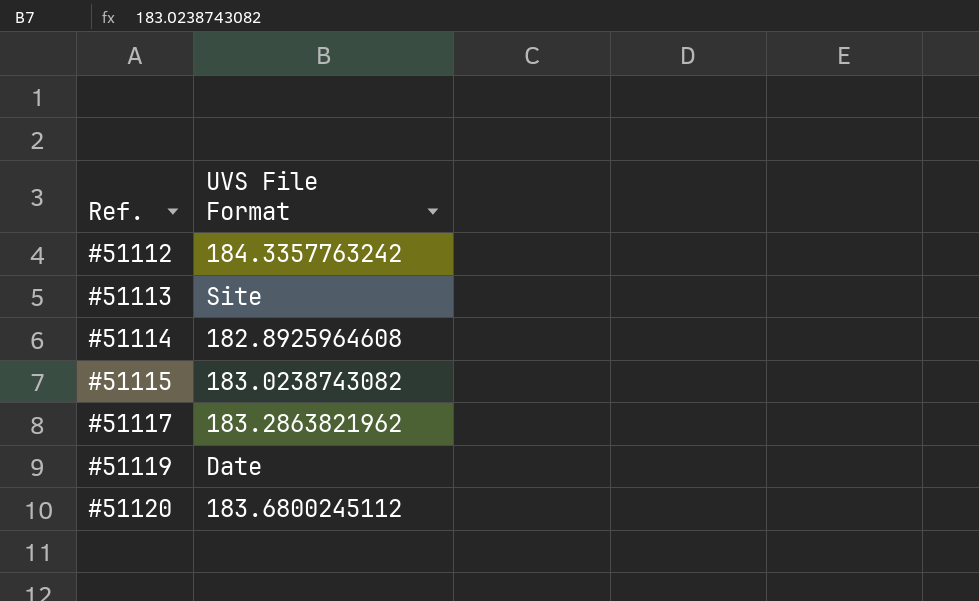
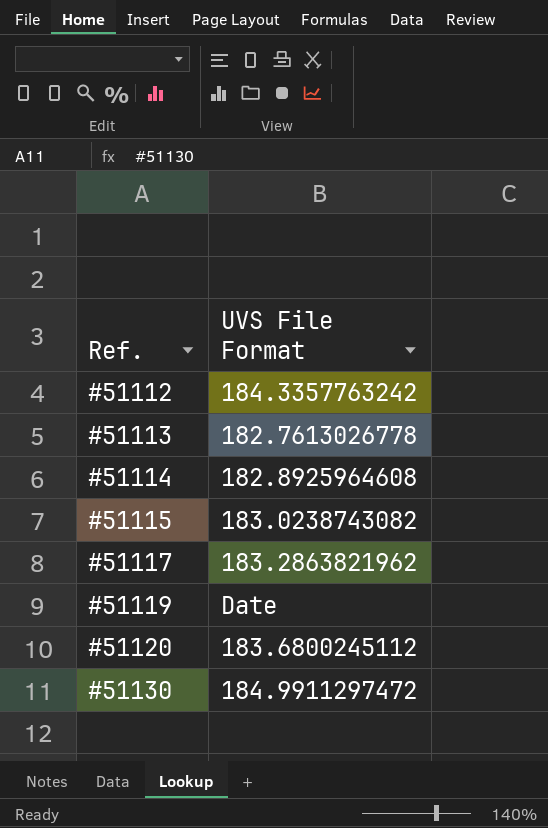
#51113 | UVS File Format: Site -> 182.7613026778
row #51130: none -> 184.9911297472

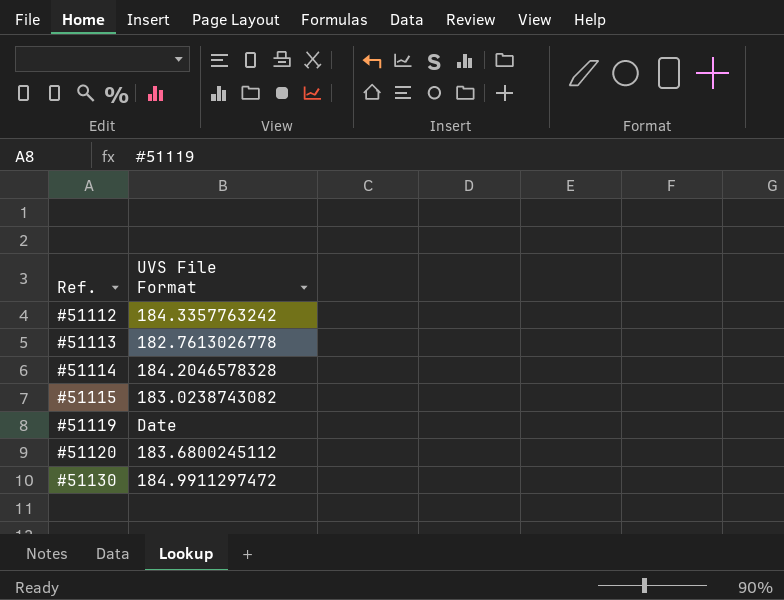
row #51117: 183.2863821962 -> none
#51114 | UVS File Format: 182.8925964608 -> 184.2046578328

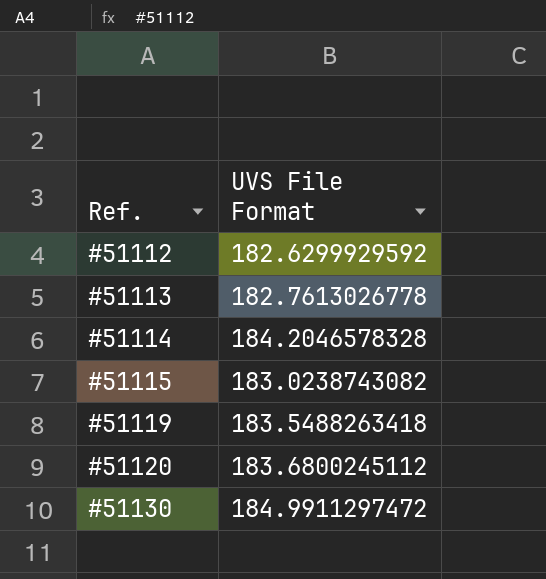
#51112 | UVS File Format: 184.3357763242 -> 182.6299929592
#51119 | UVS File Format: Date -> 183.5488263418

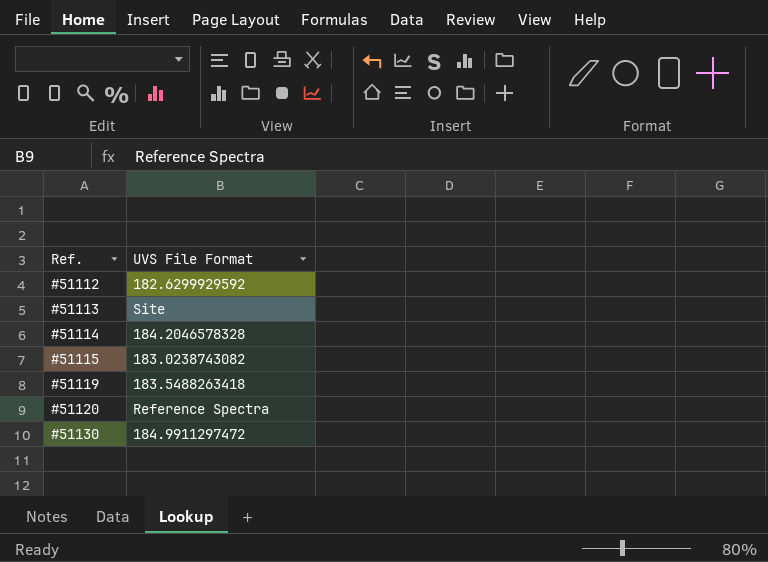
#51113 | UVS File Format: 182.7613026778 -> Site
#51120 | UVS File Format: 183.6800245112 -> Reference Spectra

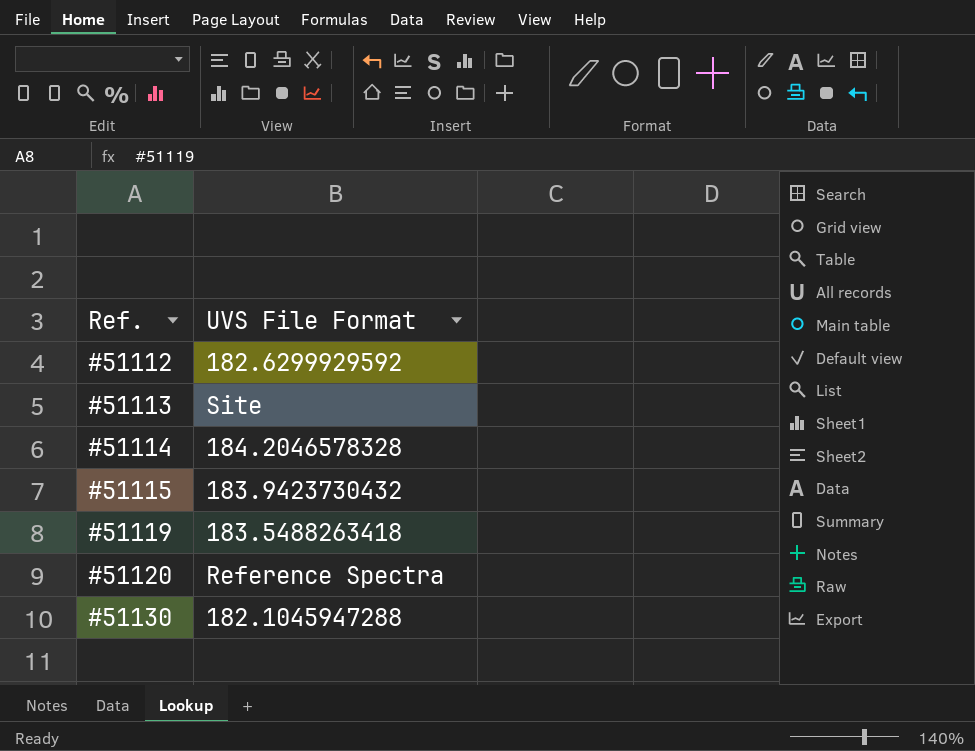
#51115 | UVS File Format: 183.0238743082 -> 183.9423730432
#51130 | UVS File Format: 184.9911297472 -> 182.1045947288

